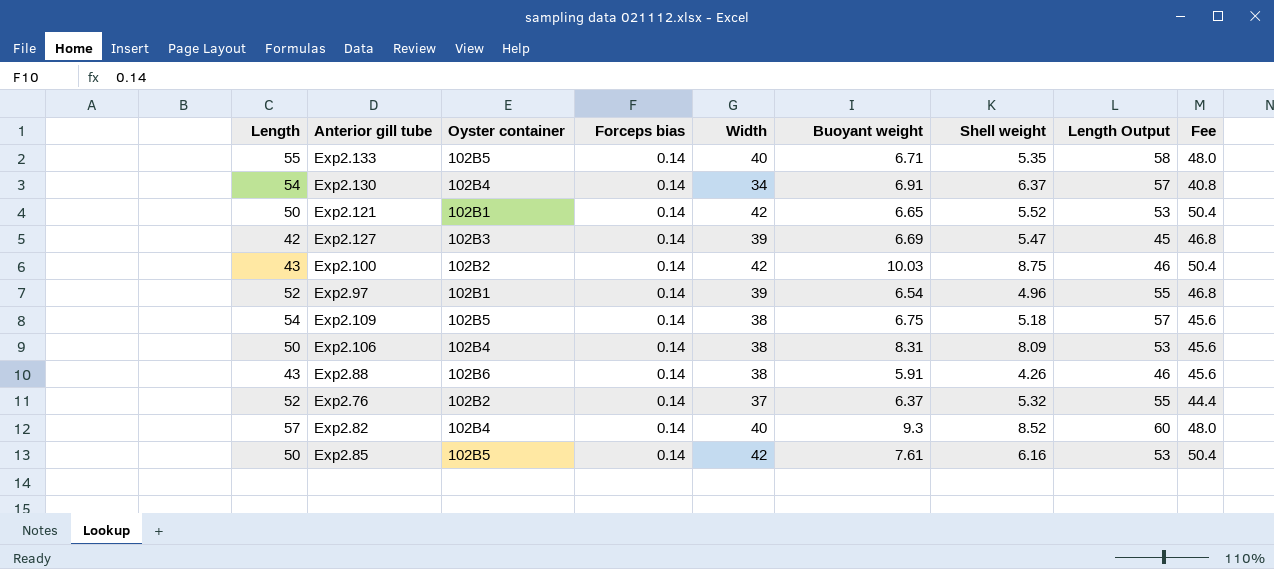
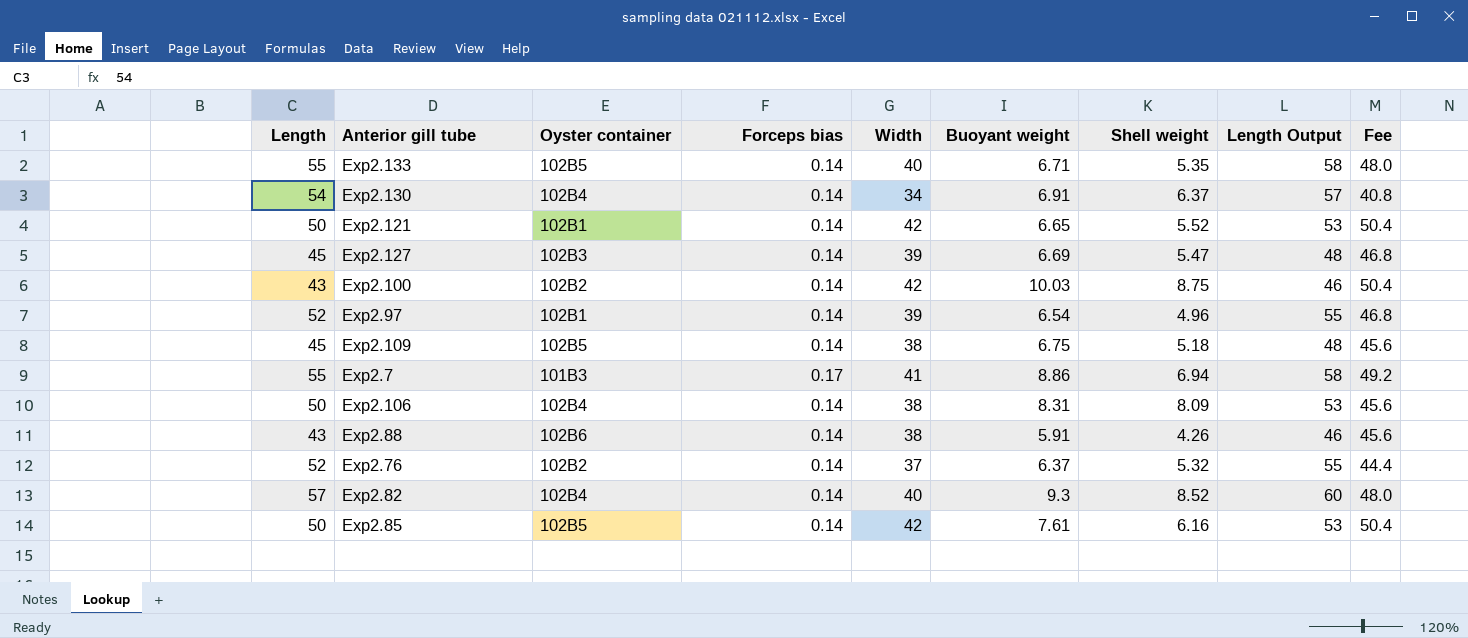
Exp2.127 | Length: 42 -> 45
Exp2.127 | Length Output: 45 -> 48
Exp2.109 | Length: 54 -> 45
Exp2.109 | Length Output: 57 -> 48
row Exp2.7: none -> 55 | 101B3 | 0.17 | 41 | 8.86 | 6.94 | 58 | 49.2

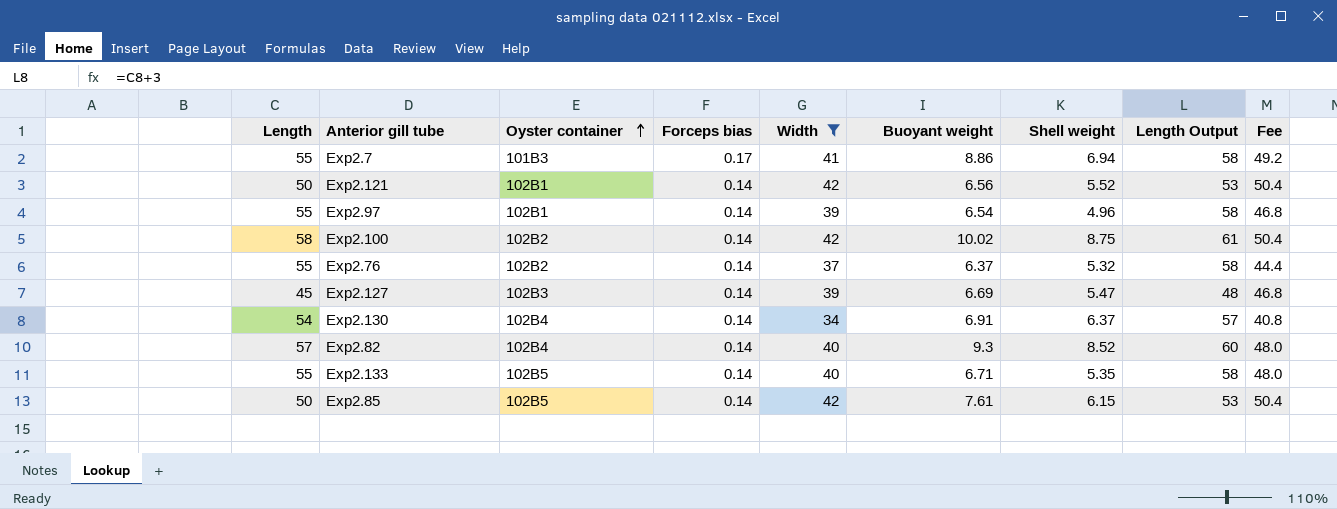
filter: none -> Width != 38
row order: none -> Oyster container ascending
Exp2.121 | Buoyant weight: 6.65 -> 6.56
Exp2.97 | Length: 52 -> 55
Exp2.97 | Length Output: 55 -> 58
Exp2.100 | Length: 43 -> 58
Exp2.100 | Buoyant weight: 10.03 -> 10.02
Exp2.100 | Length Output: 46 -> 61
Exp2.76 | Length: 52 -> 55
Exp2.76 | Length Output: 55 -> 58
Exp2.85 | Shell weight: 6.16 -> 6.15

